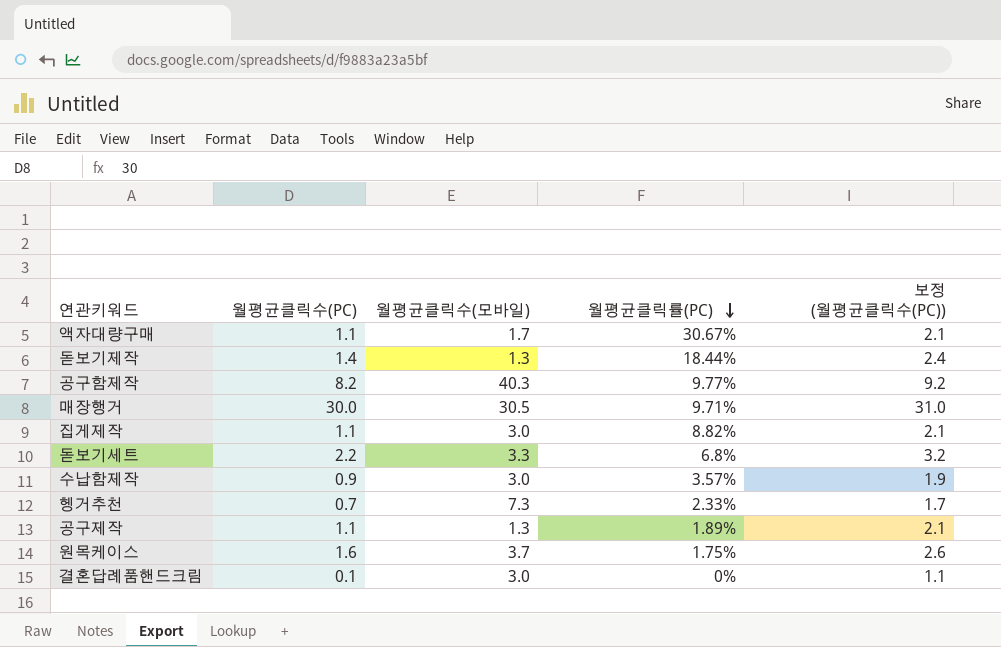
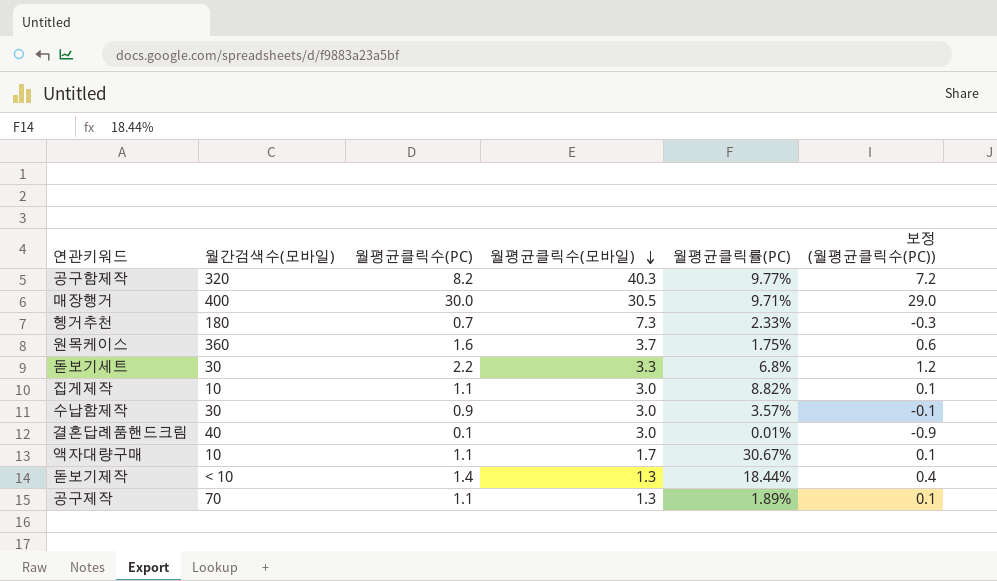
row order: 월평균클릭률(PC) descending -> 월평균클릭수(모바일) descending
column 월간검색수(모바일) | position: none -> 2
column 보정 (월평균클릭수(PC)) | formula: [월평균클릭수(PC)] + 1 -> [월평균클릭수(PC)] - 1
결혼답례품핸드크림 | 월평균클릭률(PC): 0% -> 0.01%

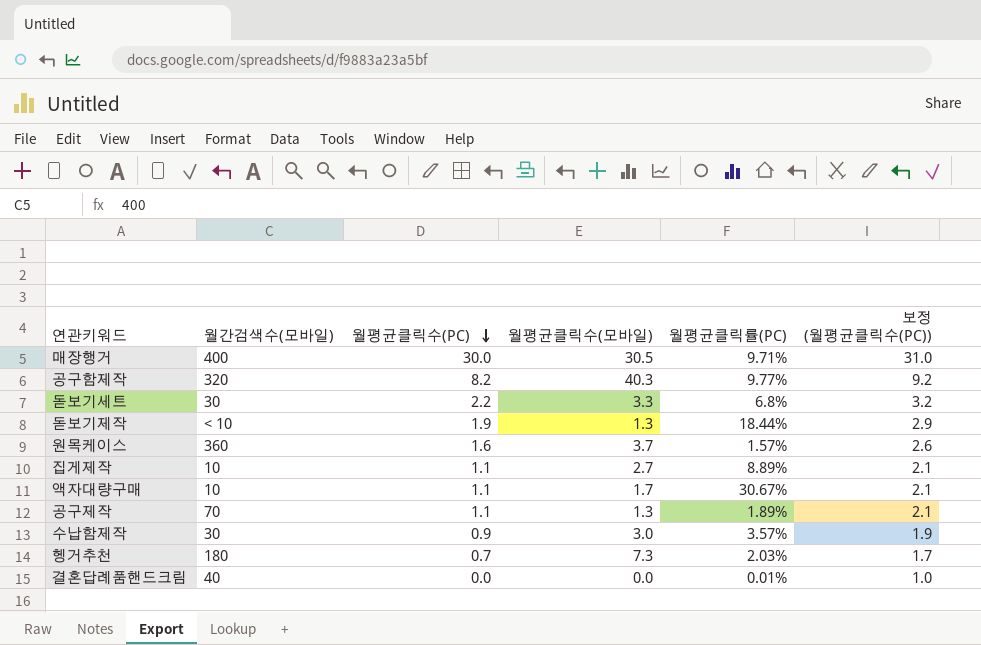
row order: 월평균클릭수(모바일) descending -> 월평균클릭수(PC) descending
column 보정 (월평균클릭수(PC)) | formula: [월평균클릭수(PC)] - 1 -> [월평균클릭수(PC)] + 1
돋보기제작 | 월평균클릭수(PC): 1.4 -> 1.9
원목케이스 | 월평균클릭률(PC): 1.75% -> 1.57%
집게제작 | 월평균클릭수(모바일): 3.0 -> 2.7
집게제작 | 월평균클릭률(PC): 8.82% -> 8.89%
헹거추천 | 월평균클릭률(PC): 2.33% -> 2.03%
결혼답례품핸드크림 | 월평균클릭수(PC): 0.1 -> 0.0
결혼답례품핸드크림 | 월평균클릭수(모바일): 3.0 -> 0.0

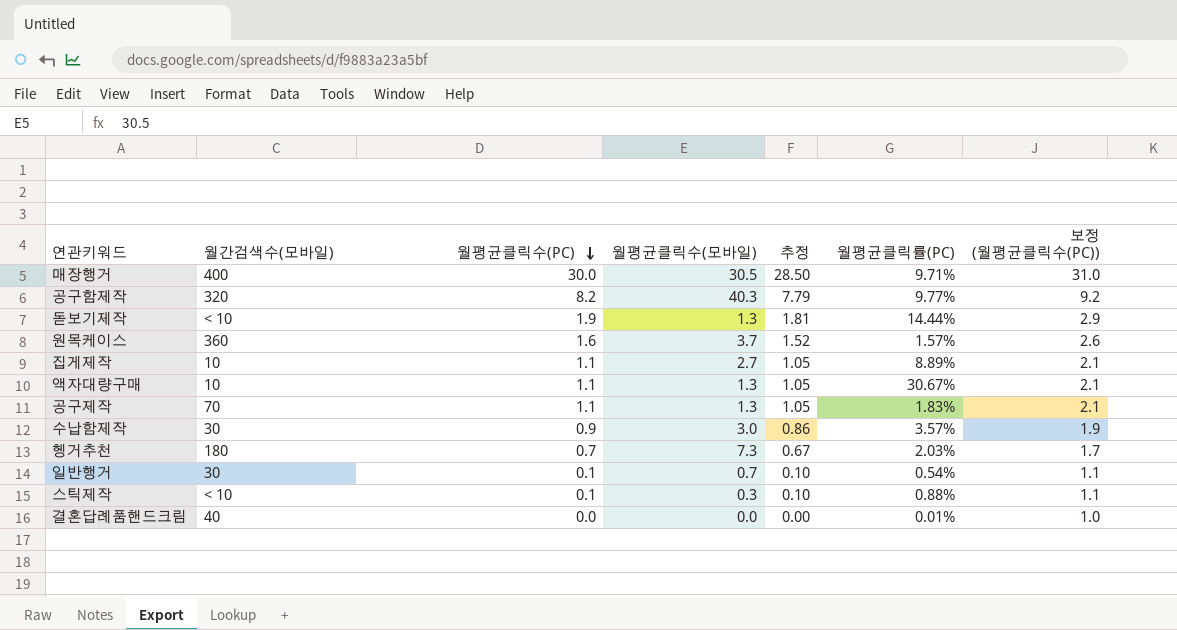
column 추정 | formula: none -> [월평균클릭수(PC)] * 0.95
row 돋보기세트: 30 | 2.2 | 3.3 | 6.8% | 3.2 -> none
돋보기제작 | 월평균클릭률(PC): 18.44% -> 14.44%
액자대량구매 | 월평균클릭수(모바일): 1.7 -> 1.3
공구제작 | 월평균클릭률(PC): 1.89% -> 1.83%
row 일반행거: none -> 30 | 0.1 | 0.7 | 0.10 | 0.54% | 1.1
row 스틱제작: none -> < 10 | 0.1 | 0.3 | 0.10 | 0.88% | 1.1

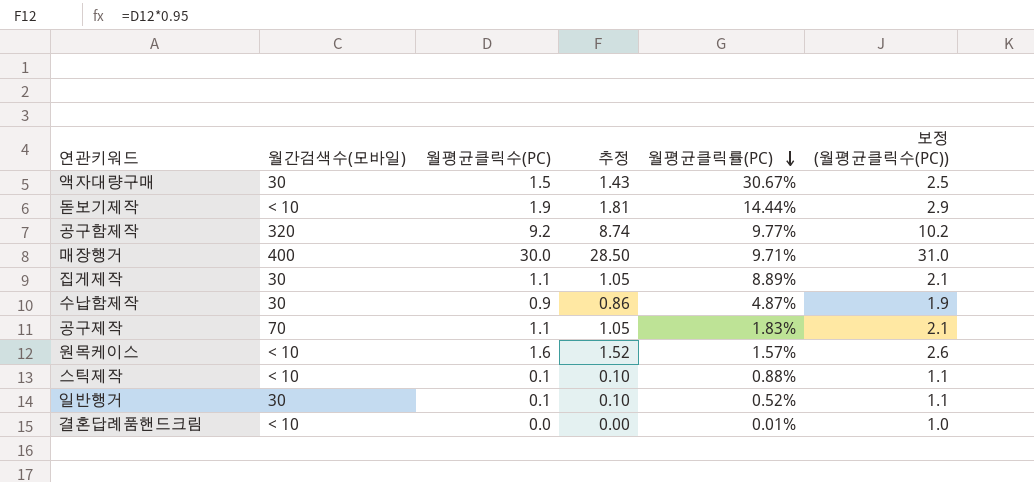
row order: 월평균클릭수(PC) descending -> 월평균클릭률(PC) descending
column 월평균클릭수(모바일) | position: 4 -> none
row 헹거추천: 180 | 0.7 | 7.3 | 0.67 | 2.03% | 1.7 -> none
액자대량구매 | 월간검색수(모바일): 10 -> 30
액자대량구매 | 월평균클릭수(PC): 1.1 -> 1.5
액자대량구매 | 추정: 1.05 -> 1.43
액자대량구매 | 보정 (월평균클릭수(PC)): 2.1 -> 2.5
공구함제작 | 월평균클릭수(PC): 8.2 -> 9.2
공구함제작 | 추정: 7.79 -> 8.74
공구함제작 | 보정 (월평균클릭수(PC)): 9.2 -> 10.2
집게제작 | 월간검색수(모바일): 10 -> 30
수납함제작 | 월평균클릭률(PC): 3.57% -> 4.87%
원목케이스 | 월간검색수(모바일): 360 -> < 10
일반행거 | 월평균클릭률(PC): 0.54% -> 0.52%
결혼답례품핸드크림 | 월간검색수(모바일): 40 -> < 10

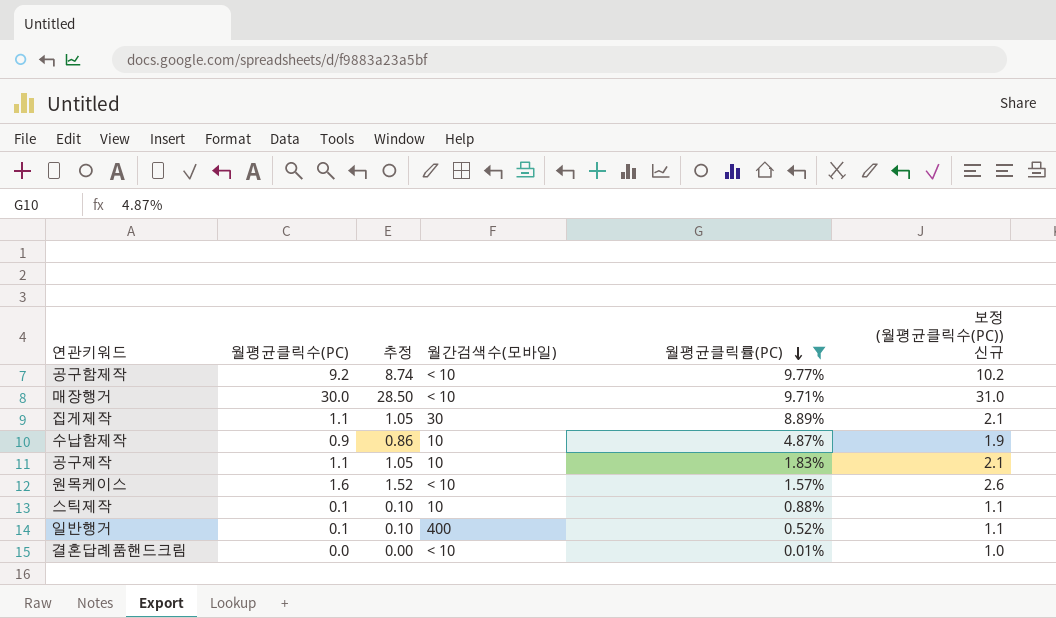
filter: none -> 월평균클릭률(PC) <= 9.77%
column 월간검색수(모바일) | position: 2 -> 4
column name: 보정 (월평균클릭수(PC)) -> 보정 (월평균클릭수(PC)) 신규
공구함제작 | 월간검색수(모바일): 320 -> < 10
매장행거 | 월간검색수(모바일): 400 -> < 10
수납함제작 | 월간검색수(모바일): 30 -> 10
공구제작 | 월간검색수(모바일): 70 -> 10
스틱제작 | 월간검색수(모바일): < 10 -> 10
일반행거 | 월간검색수(모바일): 30 -> 400

